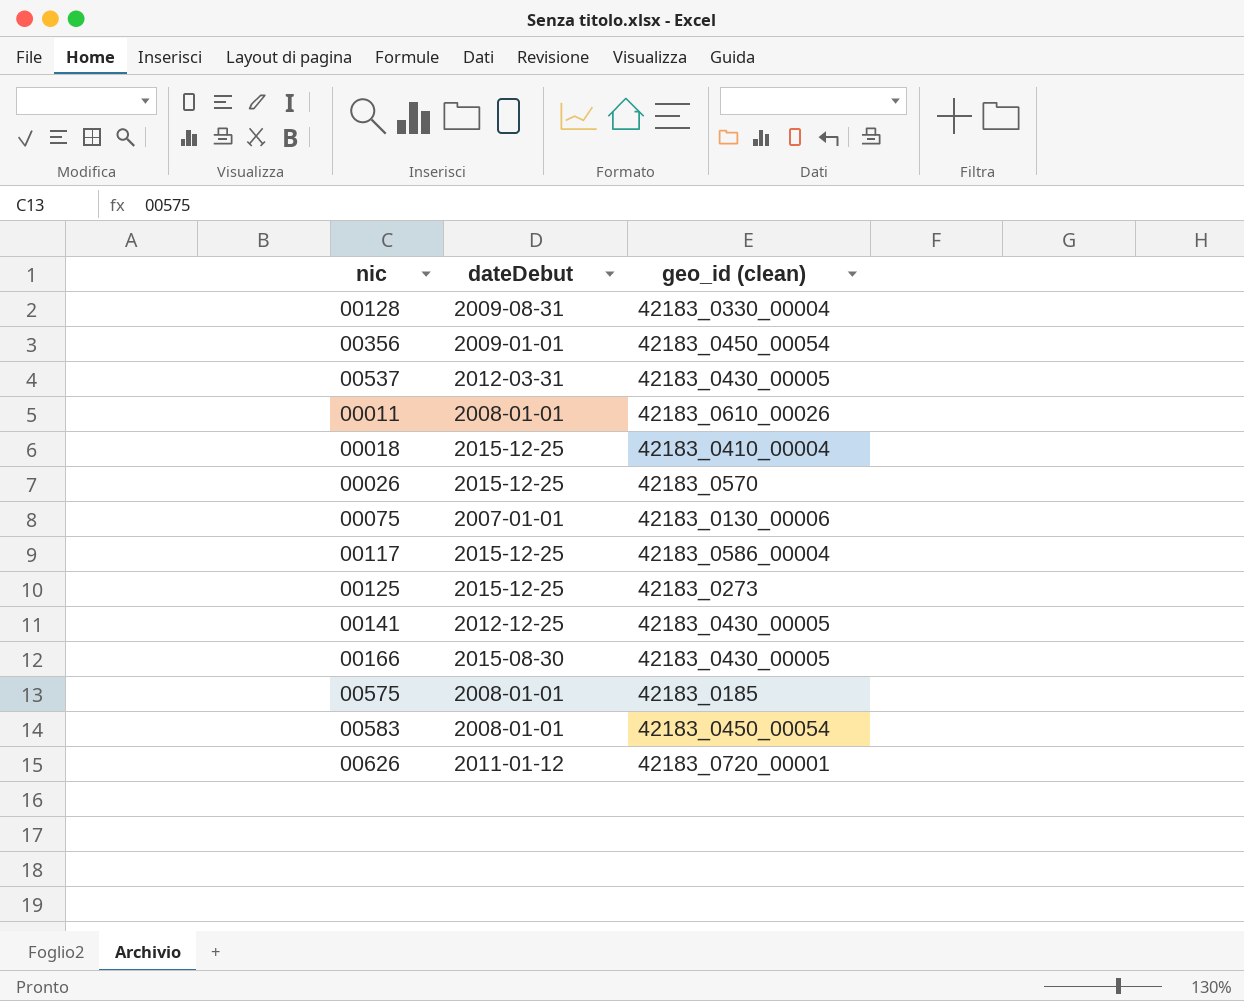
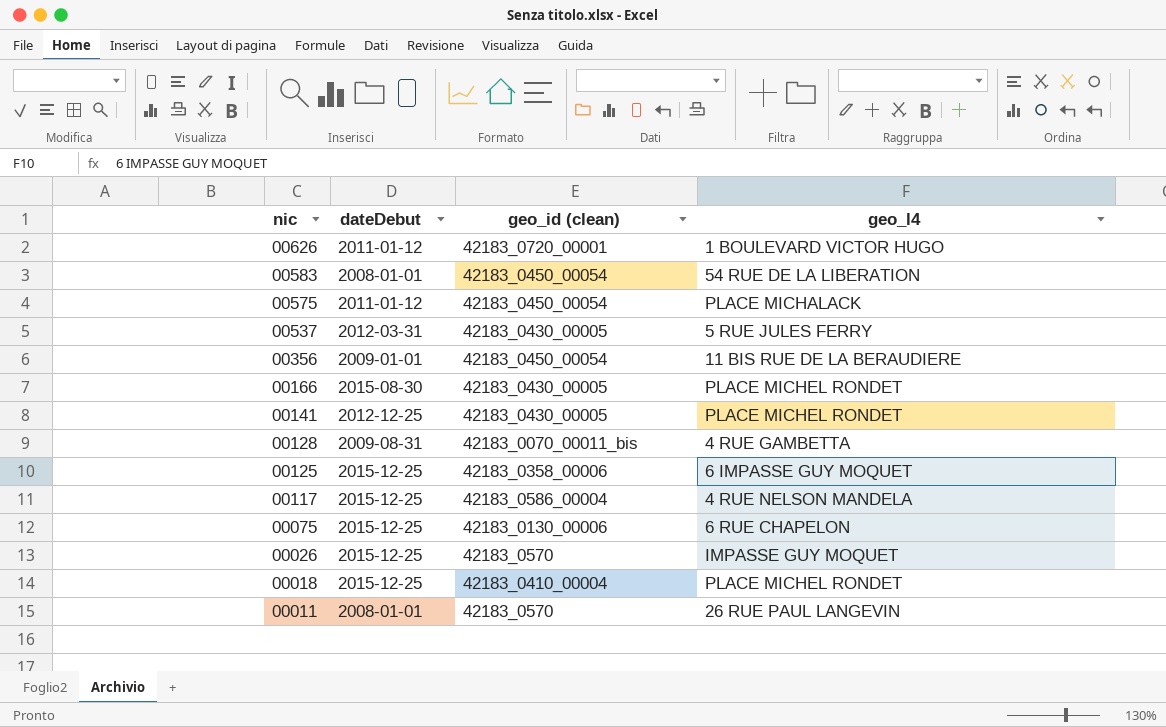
row order: none -> nic descending
column geo_l4 | position: none -> 4
00575 | dateDebut: 2008-01-01 -> 2011-01-12
00575 | geo_id (clean): 42183_0185 -> 42183_0450_00054
00128 | geo_id (clean): 42183_0330_00004 -> 42183_0070_00011_bis
00125 | geo_id (clean): 42183_0273 -> 42183_0358_00006
00075 | dateDebut: 2007-01-01 -> 2015-12-25
00011 | geo_id (clean): 42183_0610_00026 -> 42183_0570

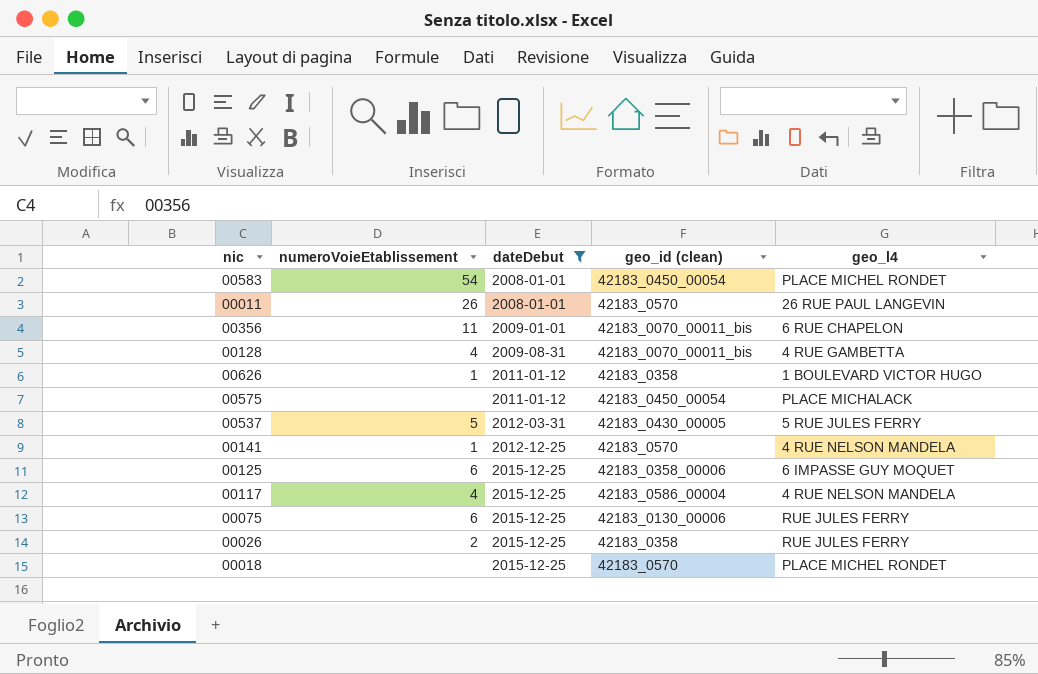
filter: none -> dateDebut != 2015-08-30
row order: nic descending -> dateDebut ascending
column numeroVoieEtablissement | position: none -> 2
00583 | geo_l4: 54 RUE DE LA LIBERATION -> PLACE MICHEL RONDET
00356 | geo_id (clean): 42183_0450_00054 -> 42183_0070_00011_bis
00356 | geo_l4: 11 BIS RUE DE LA BERAUDIERE -> 6 RUE CHAPELON
00626 | geo_id (clean): 42183_0720_00001 -> 42183_0358
00141 | geo_id (clean): 42183_0430_00005 -> 42183_0570
00141 | geo_l4: PLACE MICHEL RONDET -> 4 RUE NELSON MANDELA
00075 | geo_l4: 6 RUE CHAPELON -> RUE JULES FERRY
00026 | geo_id (clean): 42183_0570 -> 42183_0358
00026 | geo_l4: IMPASSE GUY MOQUET -> RUE JULES FERRY
00018 | geo_id (clean): 42183_0410_00004 -> 42183_0570

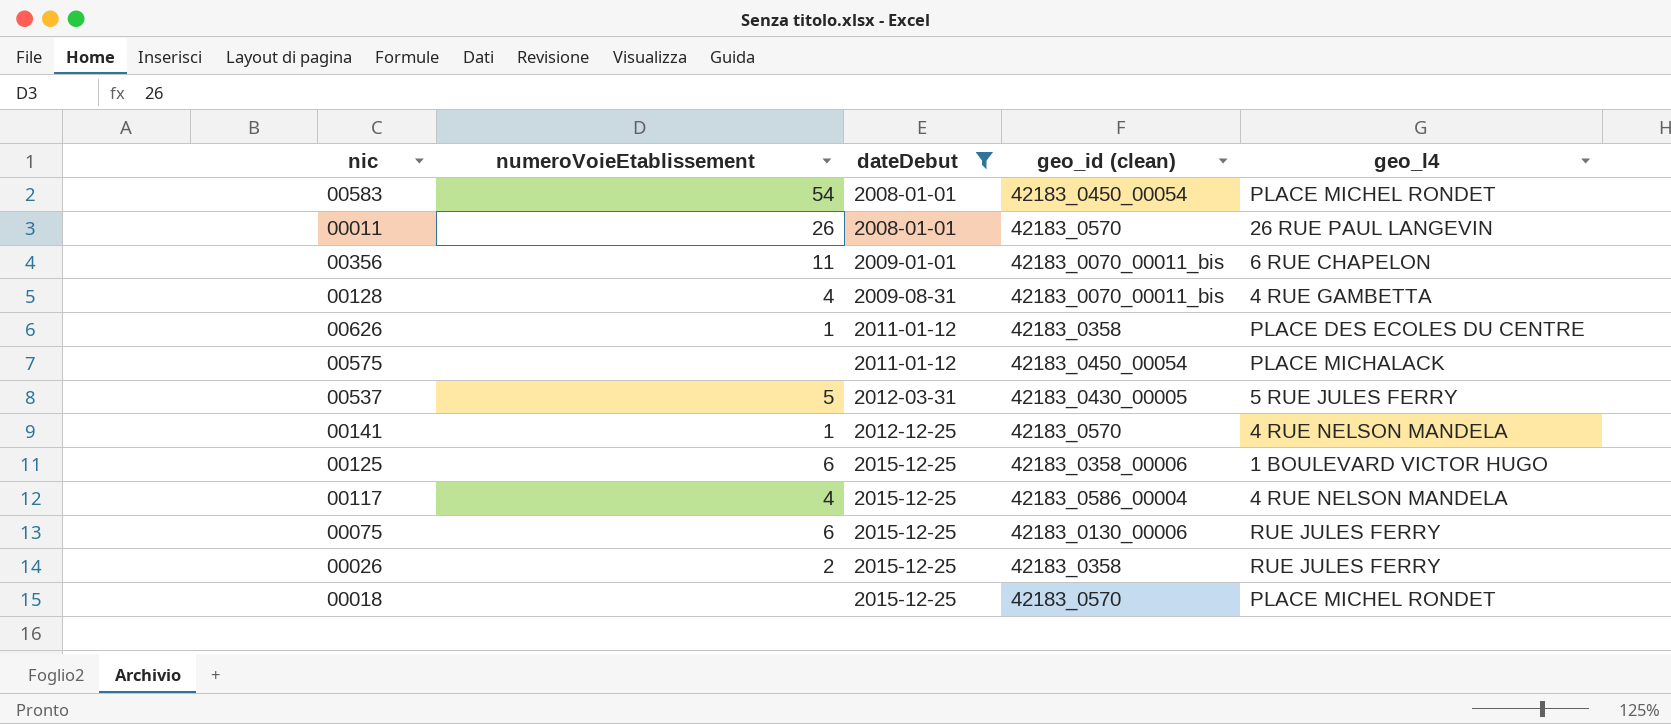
00626 | geo_l4: 1 BOULEVARD VICTOR HUGO -> PLACE DES ECOLES DU CENTRE
00125 | geo_l4: 6 IMPASSE GUY MOQUET -> 1 BOULEVARD VICTOR HUGO

